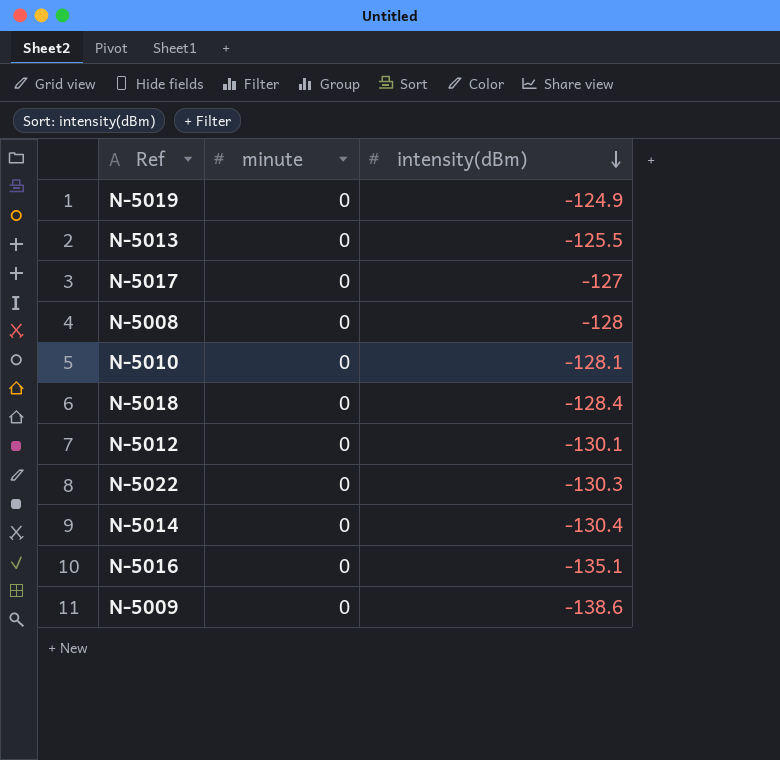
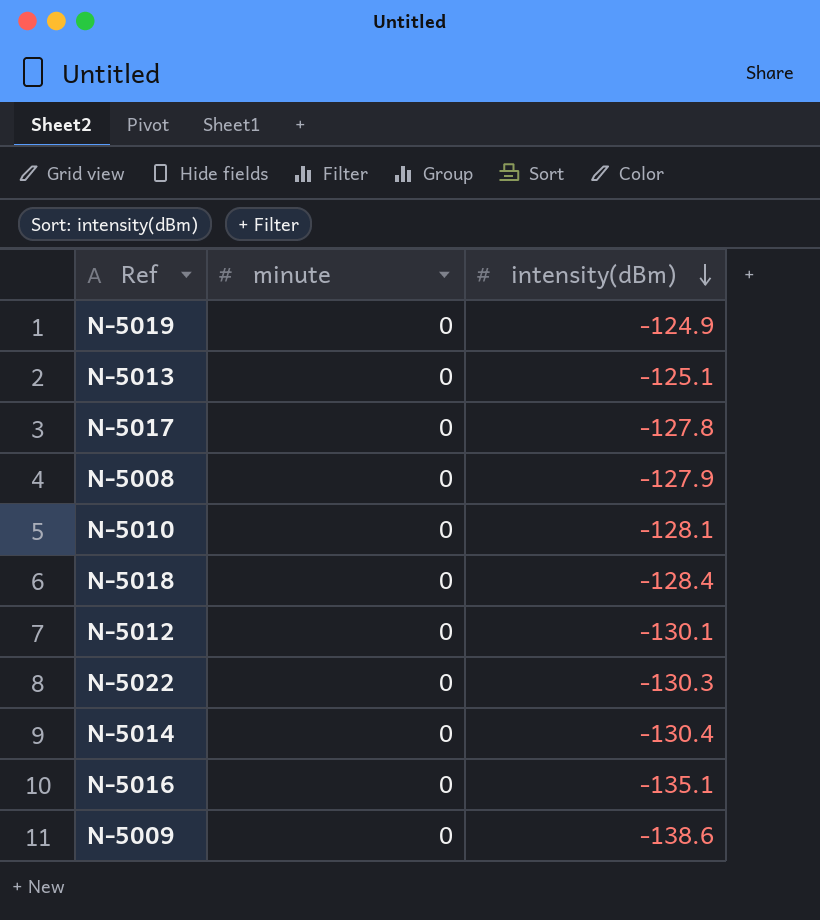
N-5013 | intensity(dBm): -125.5 -> -125.1
N-5017 | intensity(dBm): -127 -> -127.8
N-5008 | intensity(dBm): -128 -> -127.9

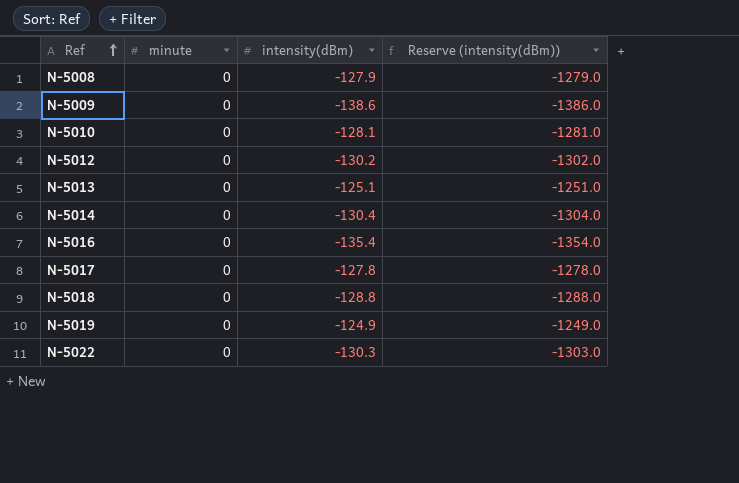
row order: intensity(dBm) descending -> Ref ascending
column Reserve (intensity(dBm)) | formula: none -> [intensity(dBm)] * 10
N-5012 | intensity(dBm): -130.1 -> -130.2
N-5016 | intensity(dBm): -135.1 -> -135.4
N-5018 | intensity(dBm): -128.4 -> -128.8

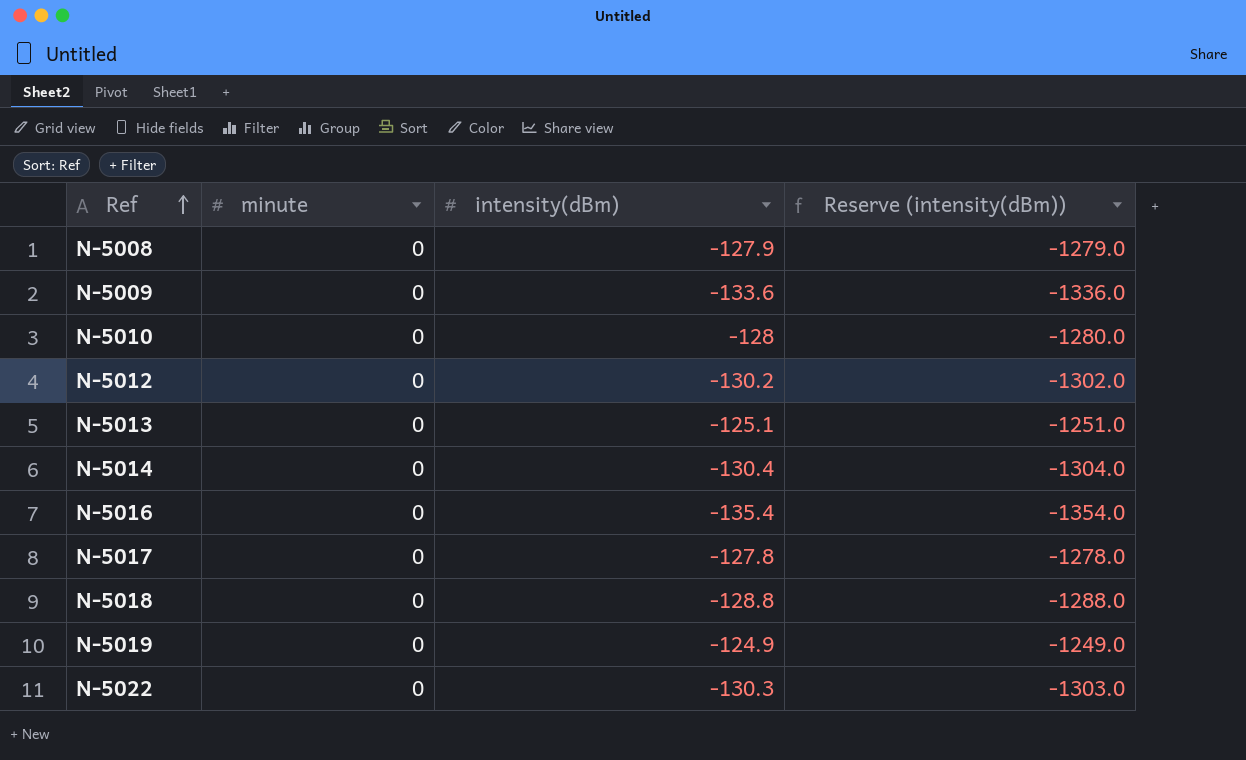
N-5009 | intensity(dBm): -138.6 -> -133.6
N-5009 | Reserve (intensity(dBm)): -1386.0 -> -1336.0
N-5010 | intensity(dBm): -128.1 -> -128
N-5010 | Reserve (intensity(dBm)): -1281.0 -> -1280.0

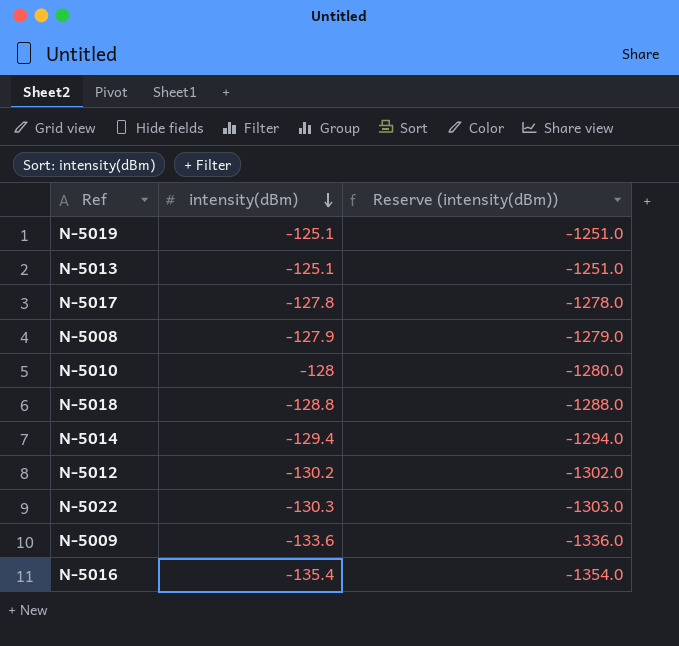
row order: Ref ascending -> intensity(dBm) descending
column minute | position: 2 -> none
N-5019 | intensity(dBm): -124.9 -> -125.1
N-5019 | Reserve (intensity(dBm)): -1249.0 -> -1251.0
N-5014 | intensity(dBm): -130.4 -> -129.4
N-5014 | Reserve (intensity(dBm)): -1304.0 -> -1294.0

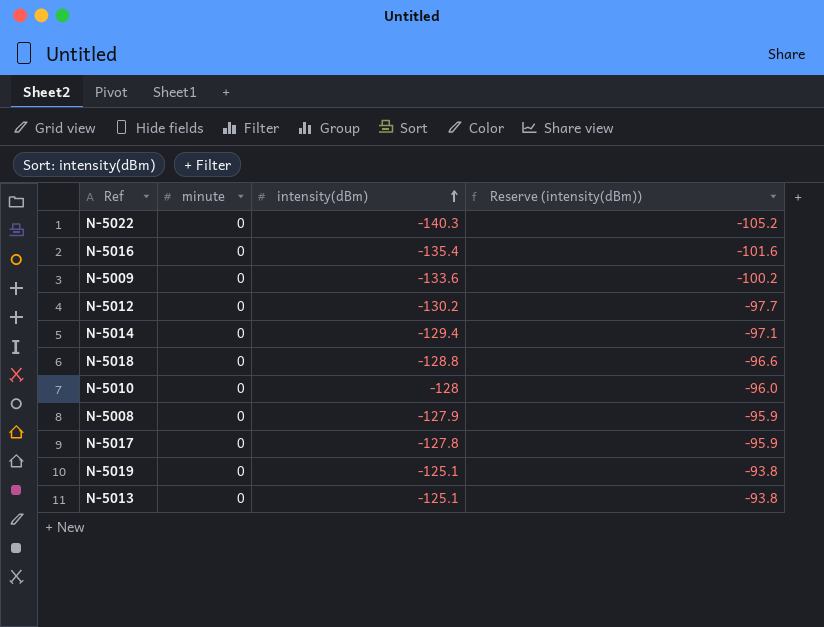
row order: intensity(dBm) descending -> intensity(dBm) ascending
column minute | position: none -> 2
column Reserve (intensity(dBm)) | formula: [intensity(dBm)] * 10 -> [intensity(dBm)] * 0.75
N-5022 | intensity(dBm): -130.3 -> -140.3

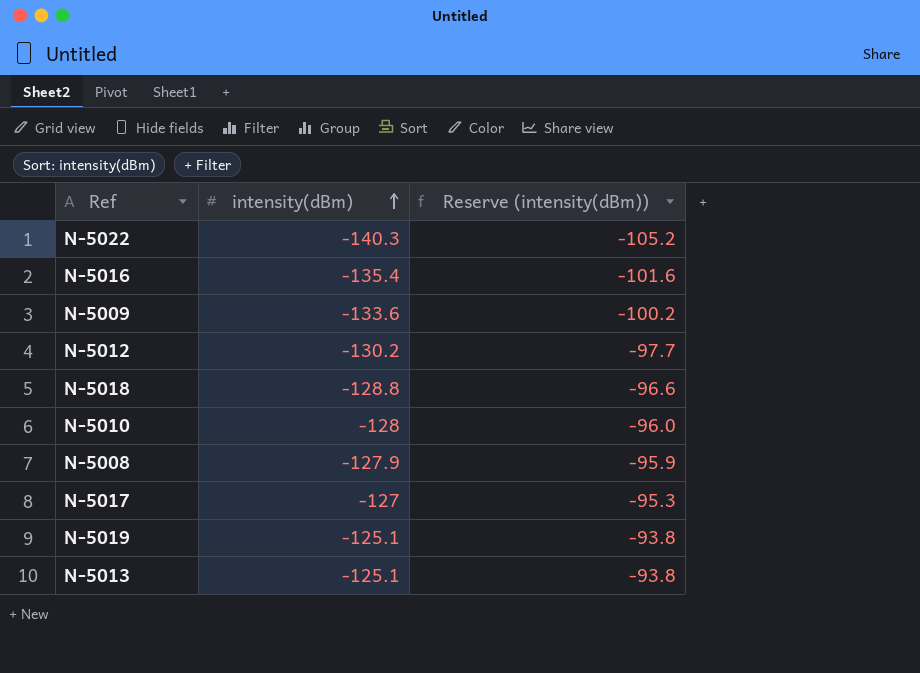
column minute | position: 2 -> none
row N-5014: 0 | -129.4 | -97.1 -> none
N-5017 | intensity(dBm): -127.8 -> -127
N-5017 | Reserve (intensity(dBm)): -95.9 -> -95.3

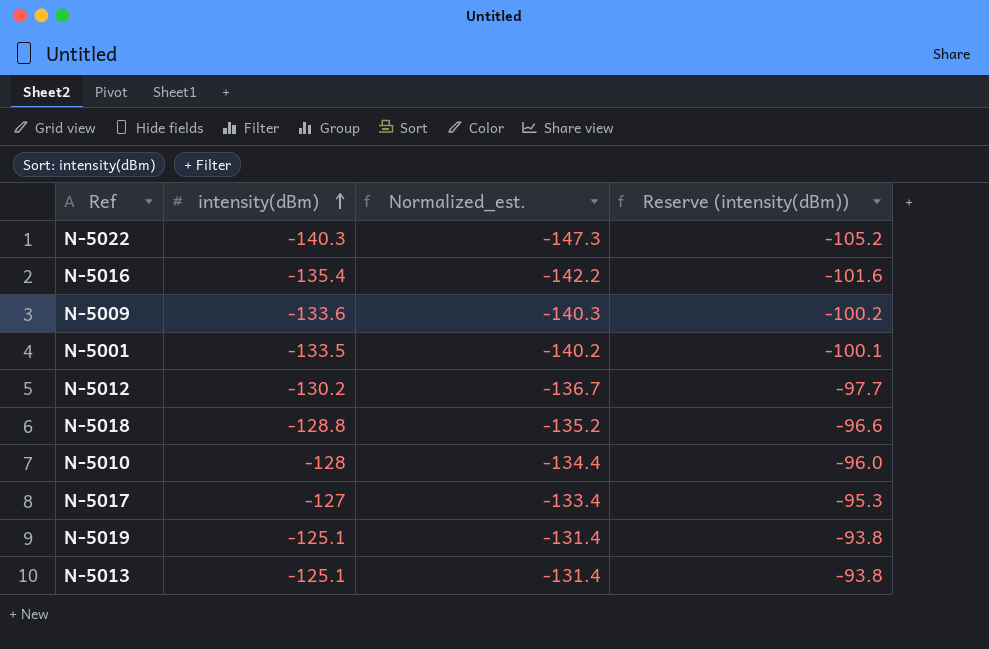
column Normalized_est. | formula: none -> [intensity(dBm)] * 1.05
row N-5008: -127.9 | -95.9 -> none
row N-5001: none -> -133.5 | -140.2 | -100.1

